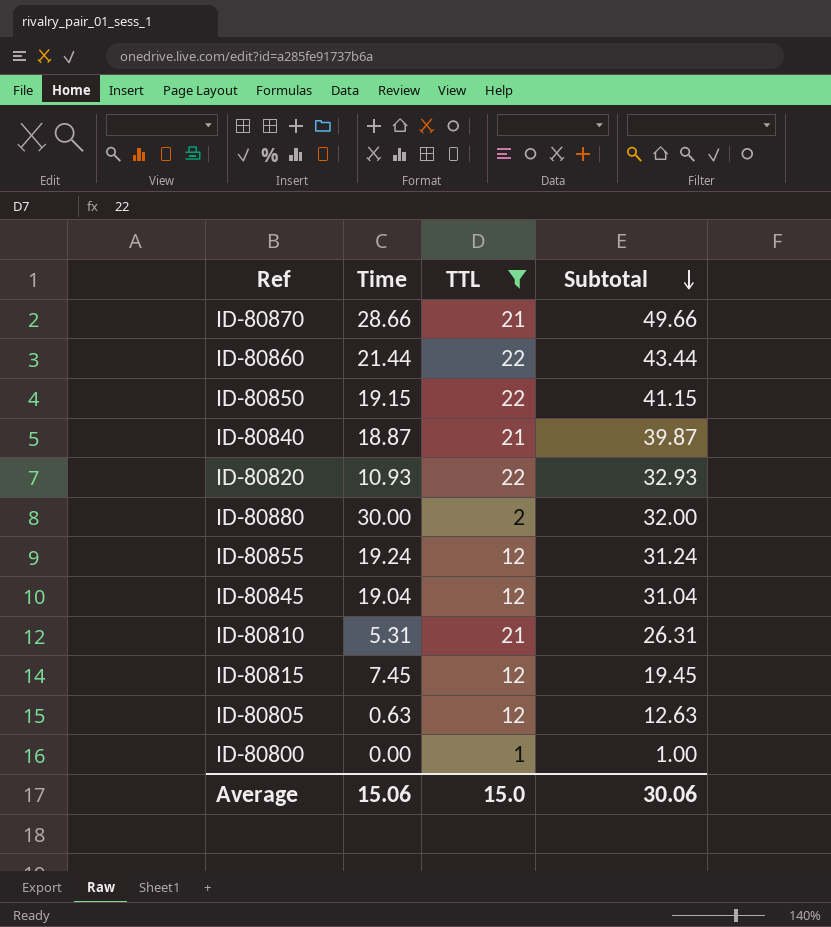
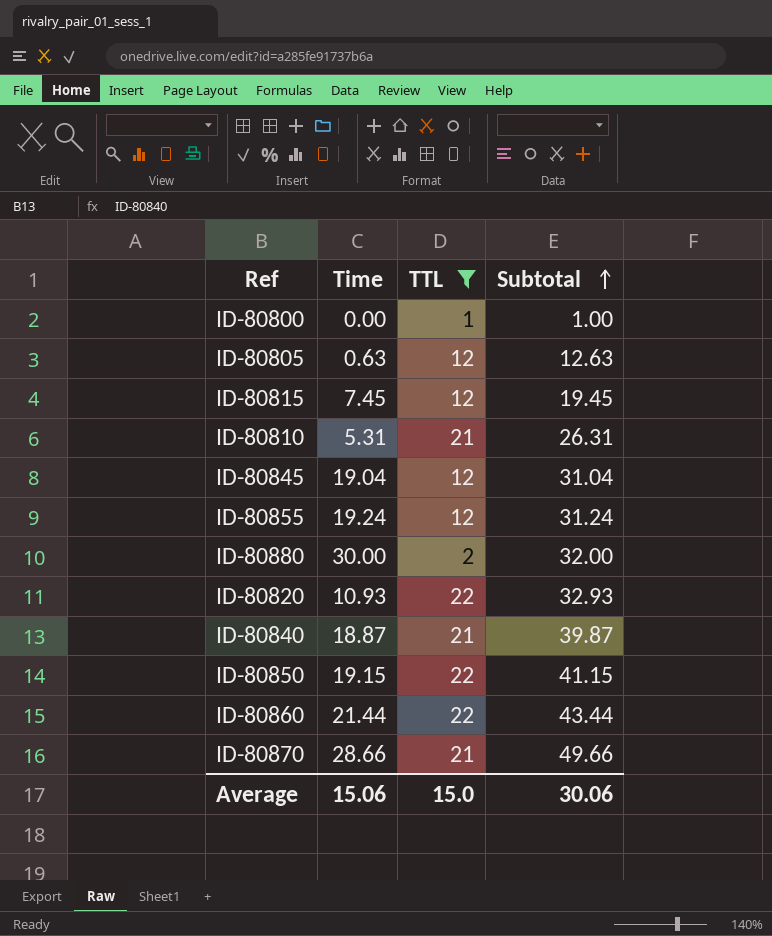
row order: Subtotal descending -> Subtotal ascending

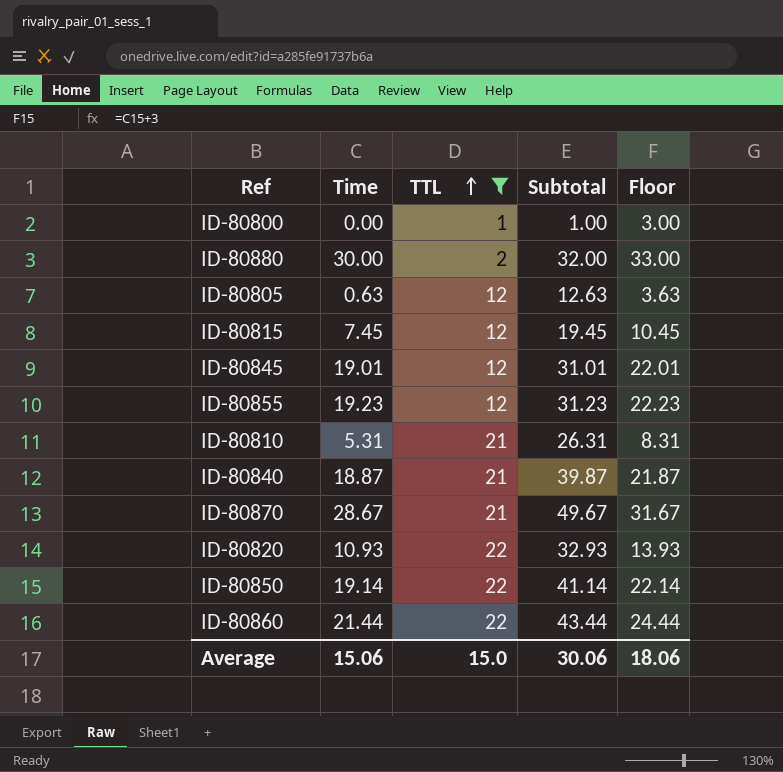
row order: Subtotal ascending -> TTL ascending
column Floor | formula: none -> [Time] + 3
ID-80845 | Time: 19.04 -> 19.01
ID-80845 | Subtotal: 31.04 -> 31.01
ID-80855 | Time: 19.24 -> 19.23
ID-80855 | Subtotal: 31.24 -> 31.23
ID-80870 | Time: 28.66 -> 28.67
ID-80870 | Subtotal: 49.66 -> 49.67
ID-80850 | Time: 19.15 -> 19.14
ID-80850 | Subtotal: 41.15 -> 41.14

